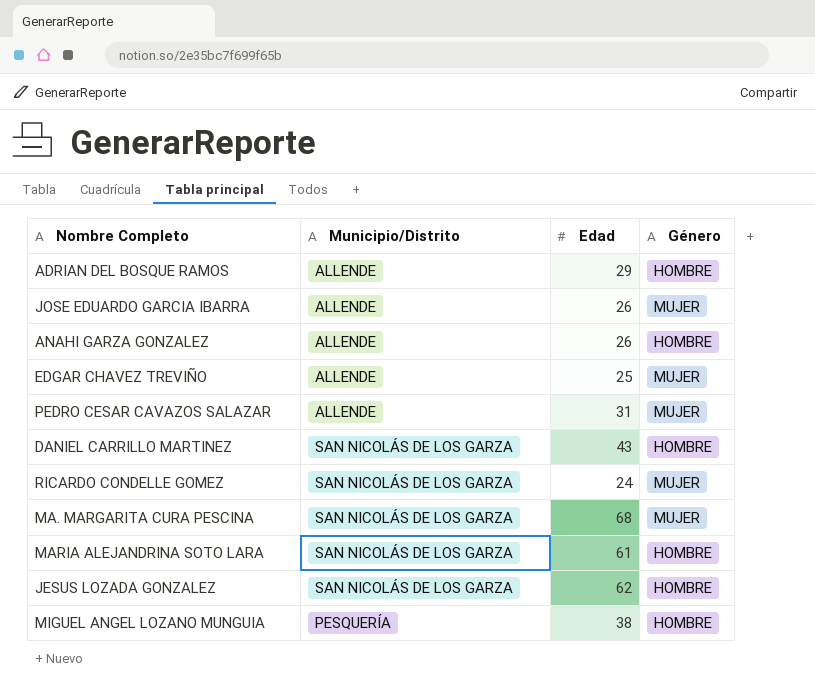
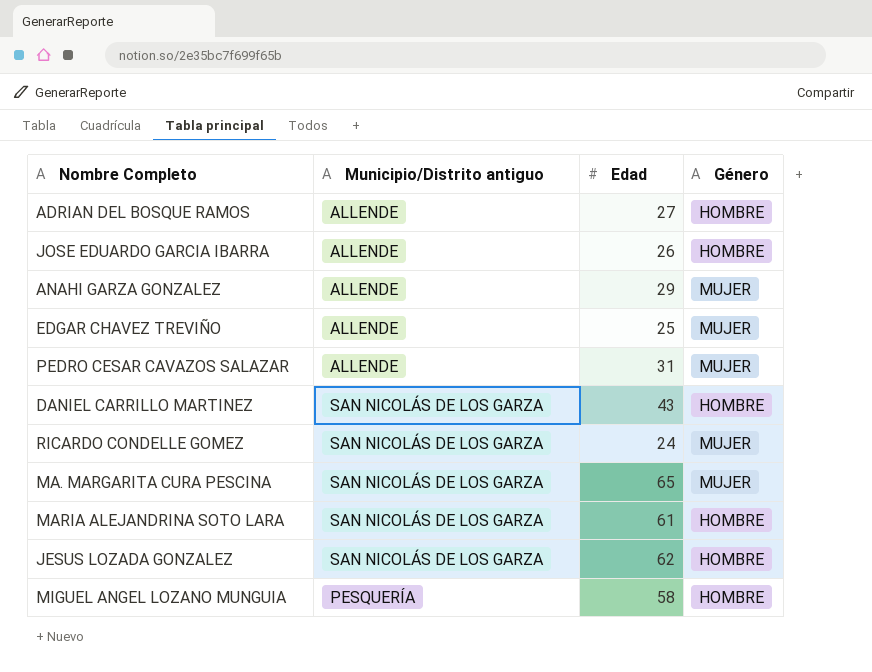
column name: Municipio/Distrito -> Municipio/Distrito antiguo
ADRIAN DEL BOSQUE RAMOS | Edad: 29 -> 27
JOSE EDUARDO GARCIA IBARRA | Género: MUJER -> HOMBRE
ANAHI GARZA GONZALEZ | Edad: 26 -> 29
ANAHI GARZA GONZALEZ | Género: HOMBRE -> MUJER
MA. MARGARITA CURA PESCINA | Edad: 68 -> 65
MIGUEL ANGEL LOZANO MUNGUIA | Edad: 38 -> 58

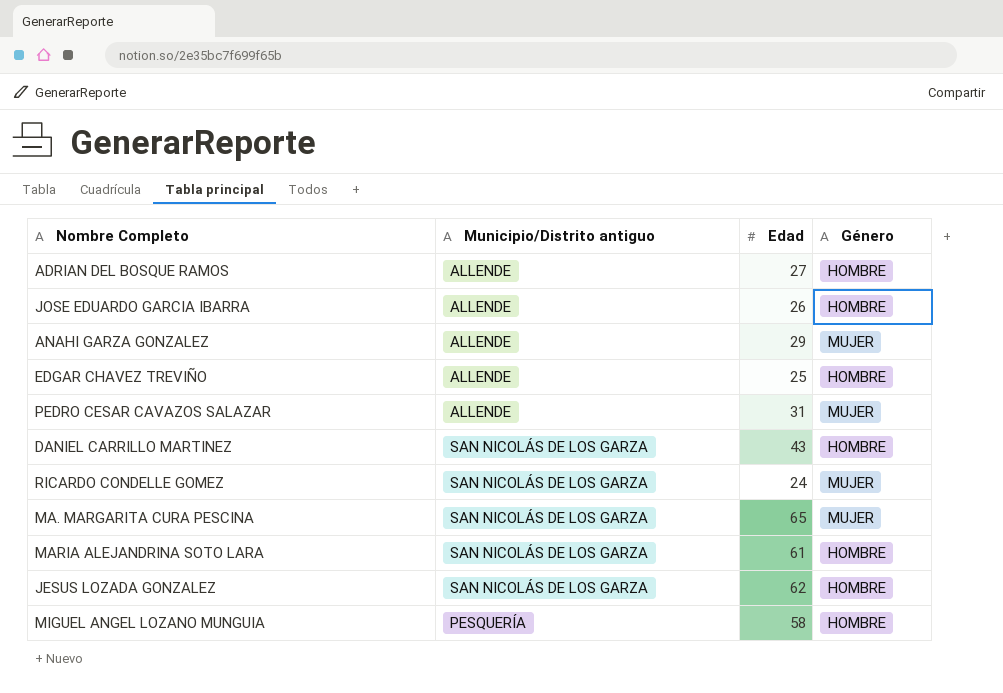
EDGAR CHAVEZ TREVIÑO | Género: MUJER -> HOMBRE

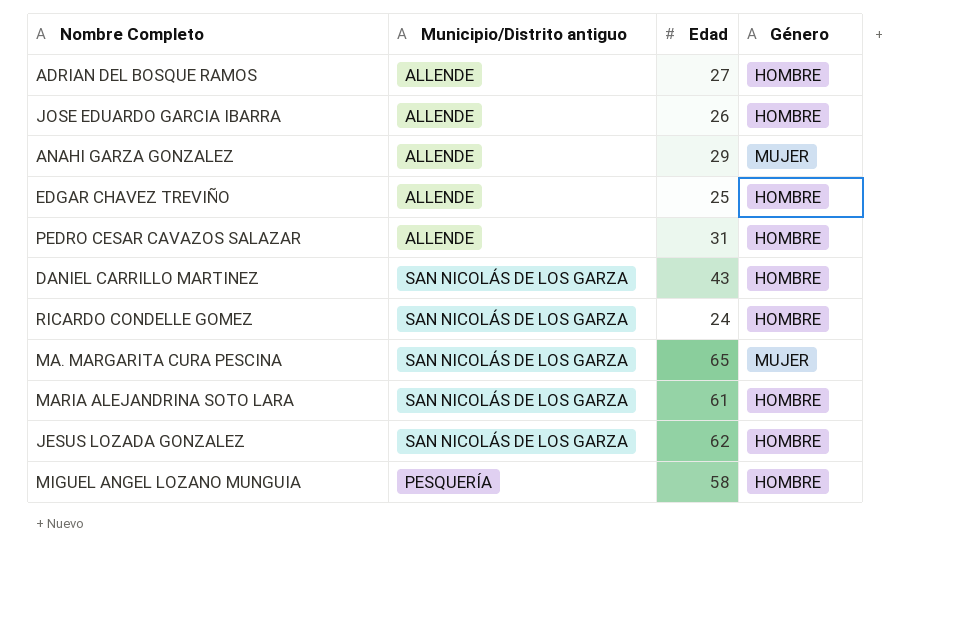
PEDRO CESAR CAVAZOS SALAZAR | Género: MUJER -> HOMBRE
RICARDO CONDELLE GOMEZ | Género: MUJER -> HOMBRE

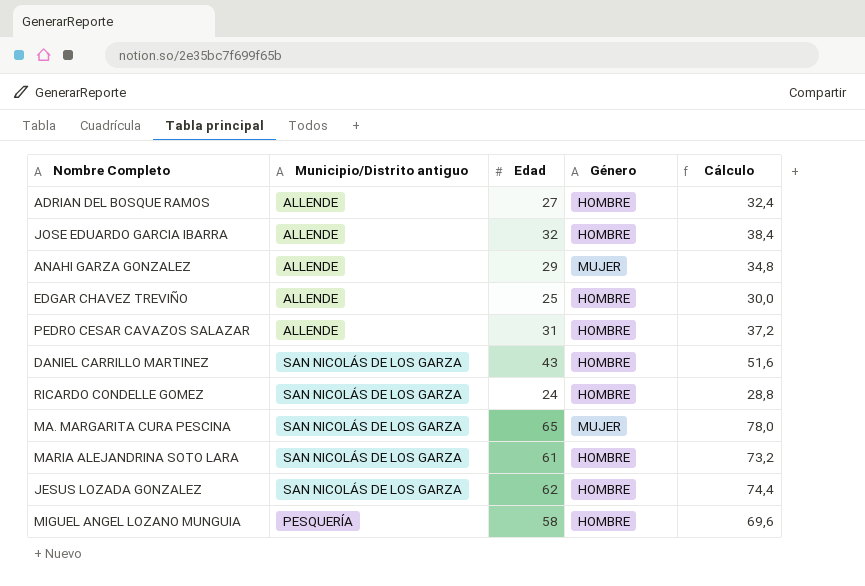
column Cálculo | formula: none -> [Edad] * 1,2
JOSE EDUARDO GARCIA IBARRA | Edad: 26 -> 32

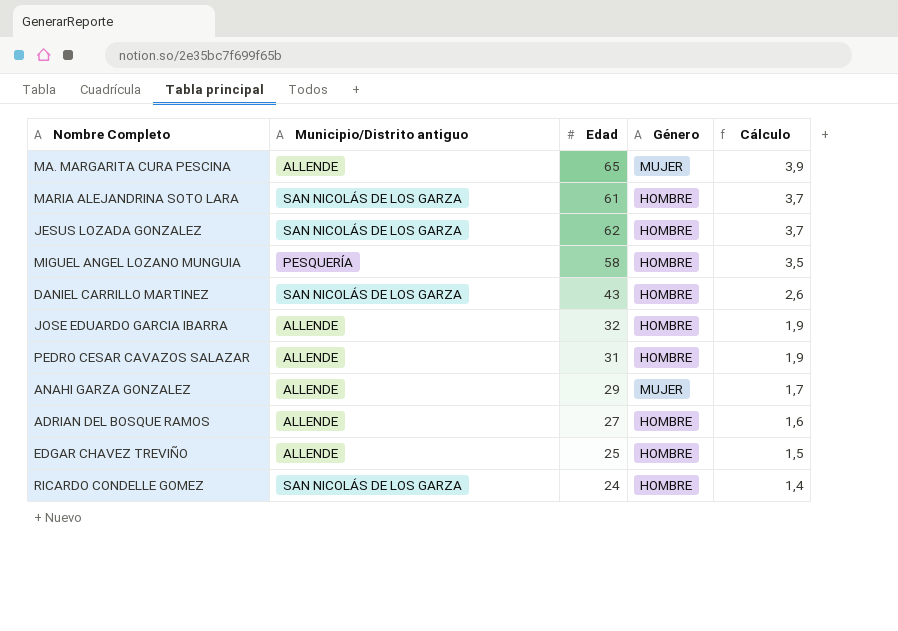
row order: none -> Cálculo descending
column Cálculo | formula: [Edad] * 1,2 -> [Edad] * 0,06
MA. MARGARITA CURA PESCINA | Municipio/Distrito antiguo: SAN NICOLÁS DE LOS GARZA -> ALLENDE

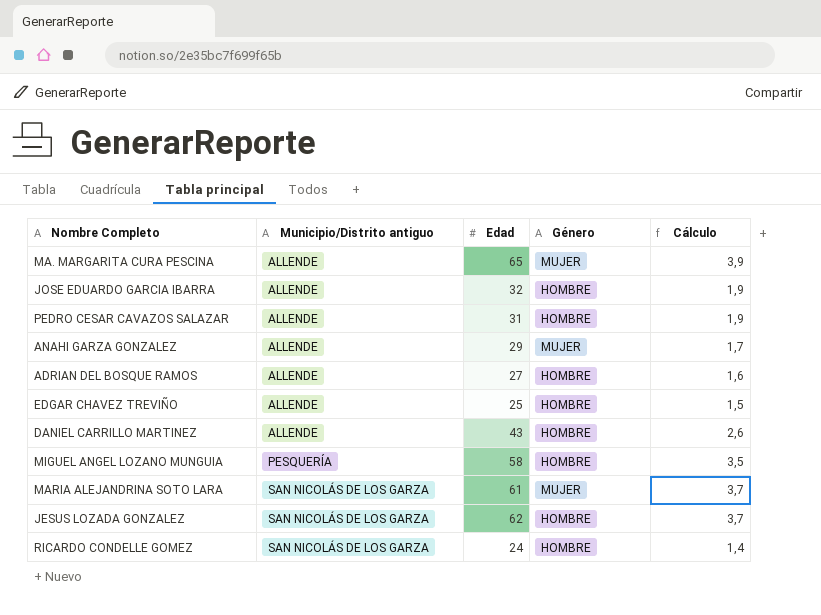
row order: Cálculo descending -> Municipio/Distrito antiguo ascending
DANIEL CARRILLO MARTINEZ | Municipio/Distrito antiguo: SAN NICOLÁS DE LOS GARZA -> ALLENDE
MARIA ALEJANDRINA SOTO LARA | Género: HOMBRE -> MUJER

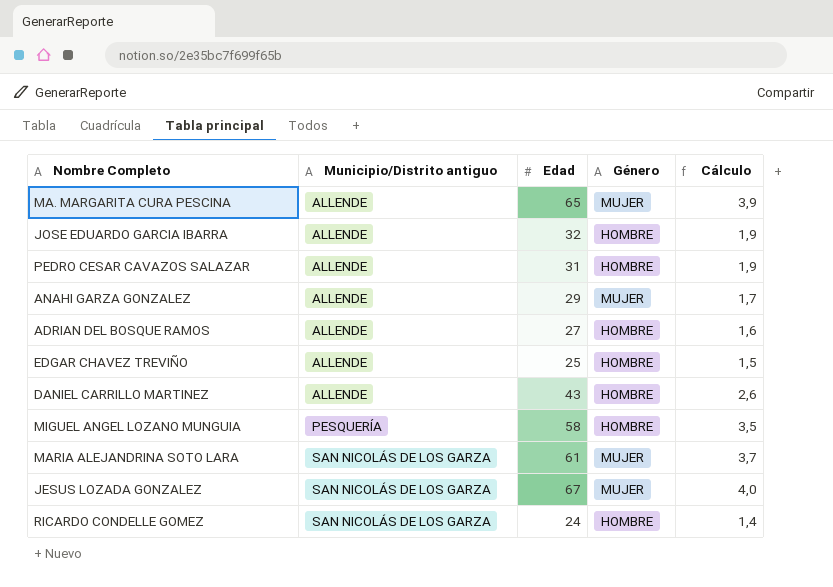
JESUS LOZADA GONZALEZ | Edad: 62 -> 67
JESUS LOZADA GONZALEZ | Género: HOMBRE -> MUJER
JESUS LOZADA GONZALEZ | Cálculo: 3,7 -> 4,0

